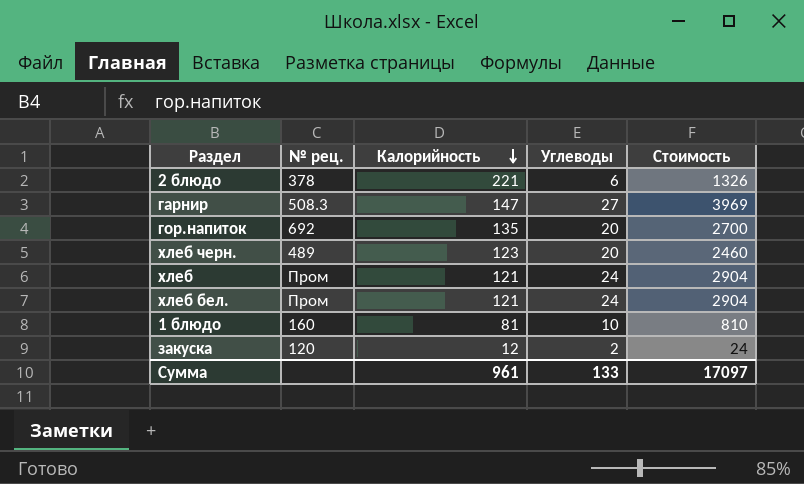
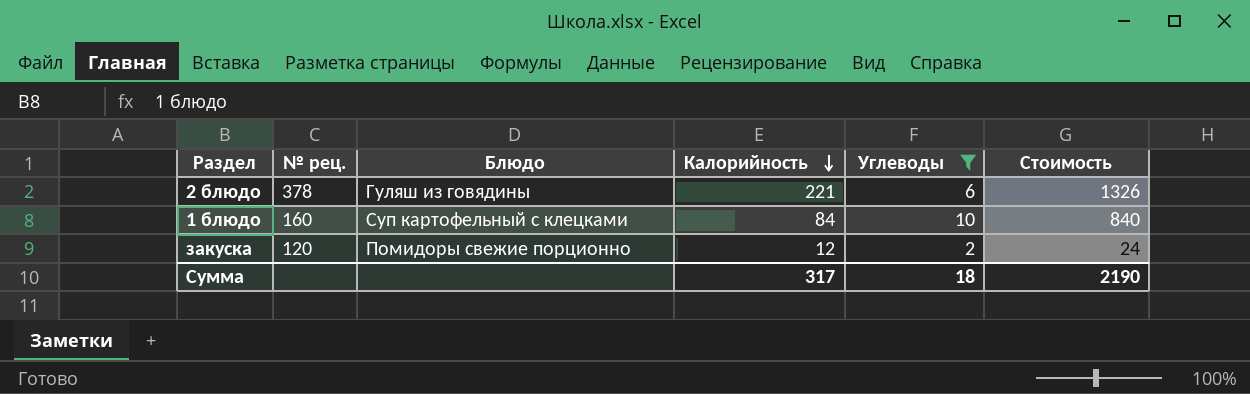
filter: none -> Углеводы <= 10
column Блюдо | position: none -> 3
1 блюдо | Калорийность: 81 -> 84
1 блюдо | Стоимость: 810 -> 840
Сумма | Калорийность: 961 -> 317
Сумма | Углеводы: 133 -> 18
Сумма | Стоимость: 17097 -> 2190

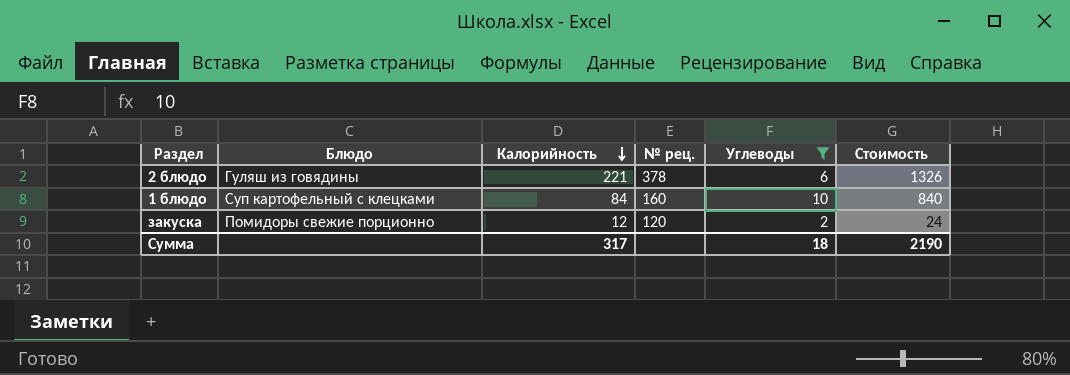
column № рец. | position: 2 -> 4

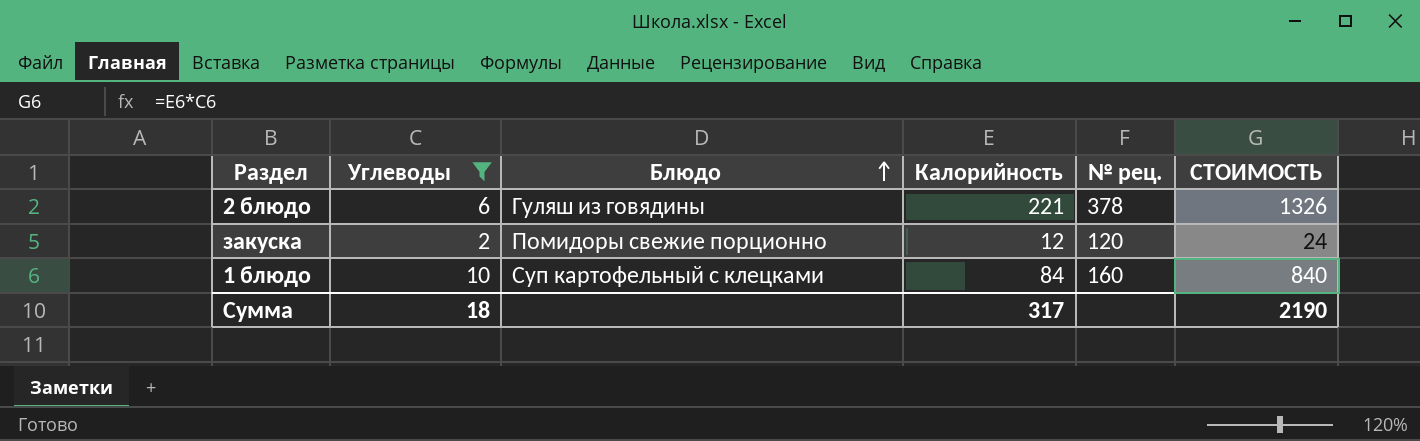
row order: Калорийность descending -> Блюдо ascending
column Углеводы | position: 5 -> 2
column name: Стоимость -> СТОИМОСТЬ

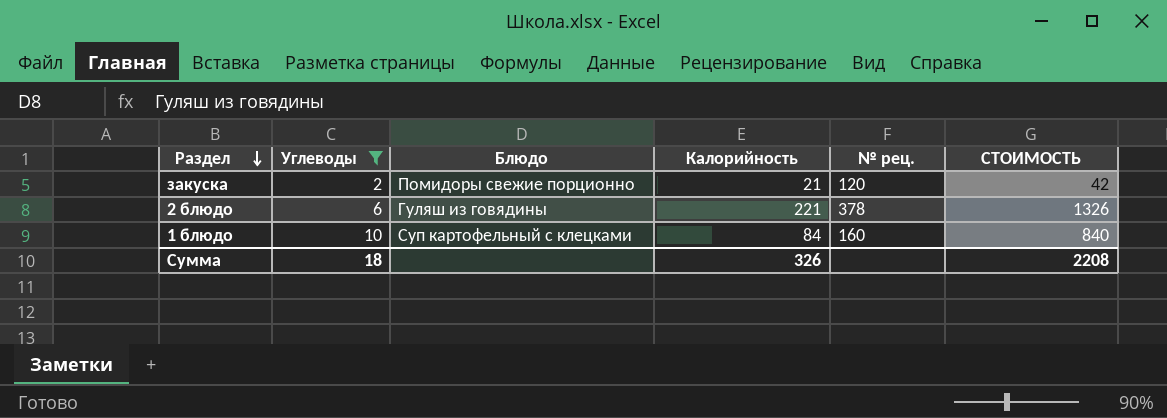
row order: Блюдо ascending -> Раздел descending
закуска | Калорийность: 12 -> 21
закуска | СТОИМОСТЬ: 24 -> 42
Сумма | Калорийность: 317 -> 326
Сумма | СТОИМОСТЬ: 2190 -> 2208

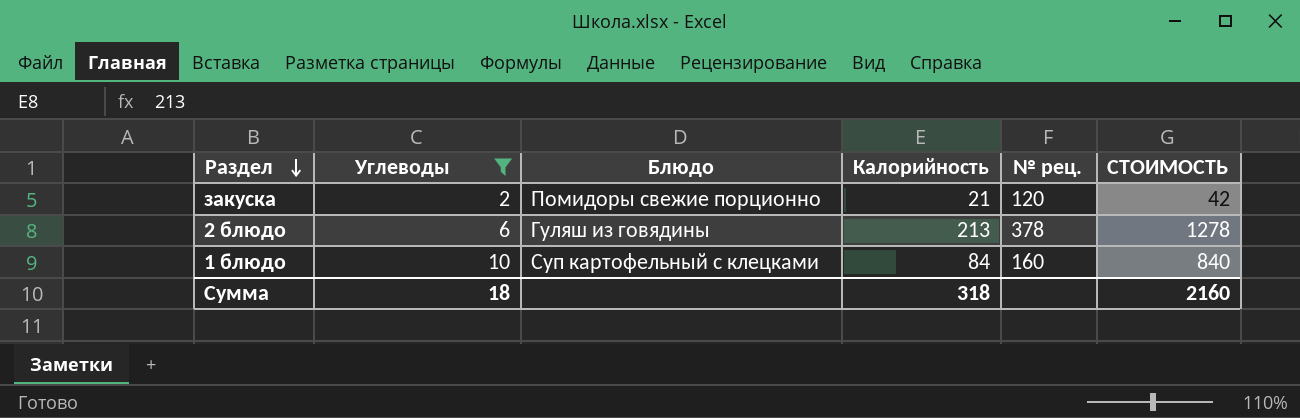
2 блюдо | Калорийность: 221 -> 213
2 блюдо | СТОИМОСТЬ: 1326 -> 1278
Сумма | Калорийность: 326 -> 318
Сумма | СТОИМОСТЬ: 2208 -> 2160

